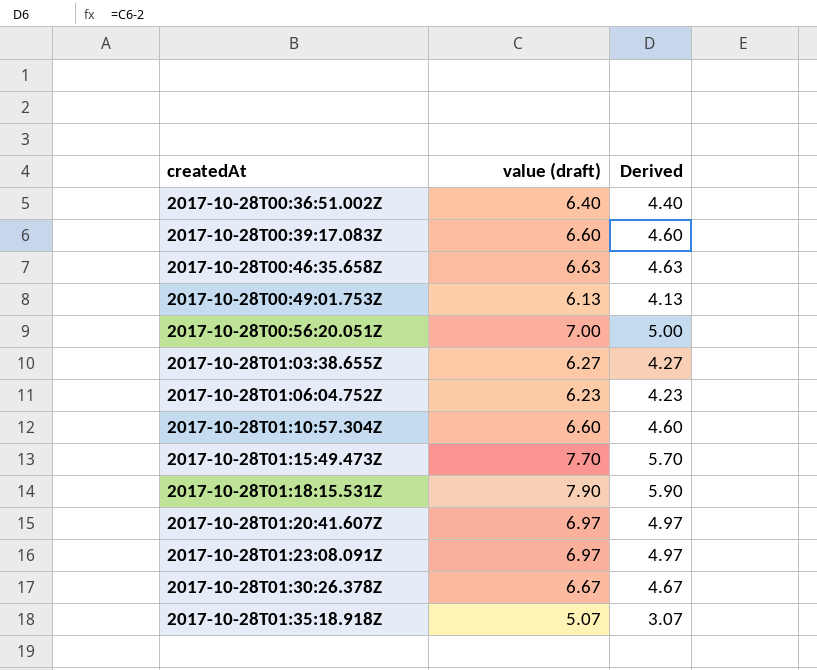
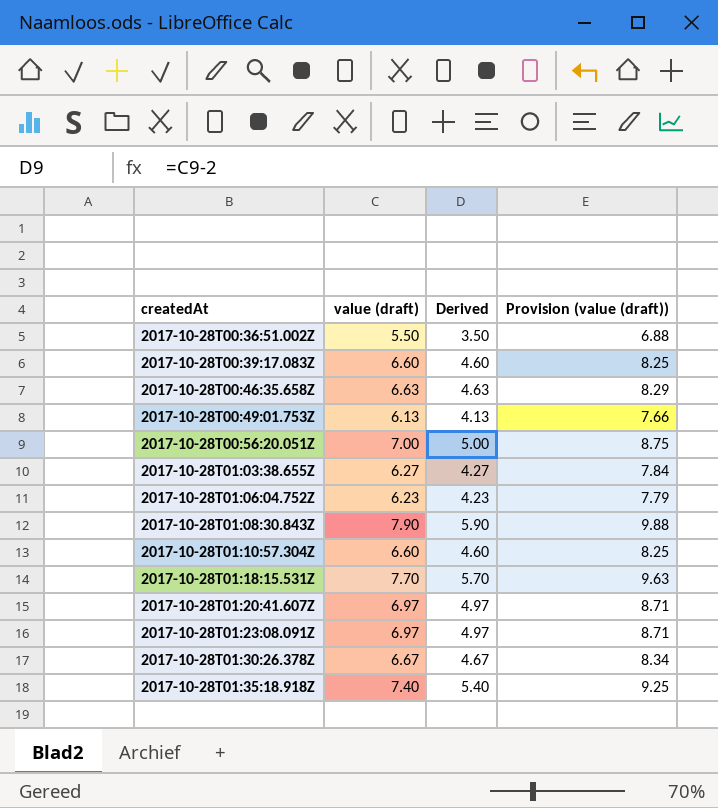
column Provision (value (draft)) | formula: none -> [value (draft)] * 1.25
row 2017-10-28T01:15:49.473Z: 7.70 | 5.70 -> none
2017-10-28T00:36:51.002Z | value (draft): 6.40 -> 5.50
2017-10-28T00:36:51.002Z | Derived: 4.40 -> 3.50
row 2017-10-28T01:08:30.843Z: none -> 7.90 | 5.90 | 9.88
2017-10-28T01:18:15.531Z | value (draft): 7.90 -> 7.70
2017-10-28T01:18:15.531Z | Derived: 5.90 -> 5.70
2017-10-28T01:35:18.918Z | value (draft): 5.07 -> 7.40
2017-10-28T01:35:18.918Z | Derived: 3.07 -> 5.40

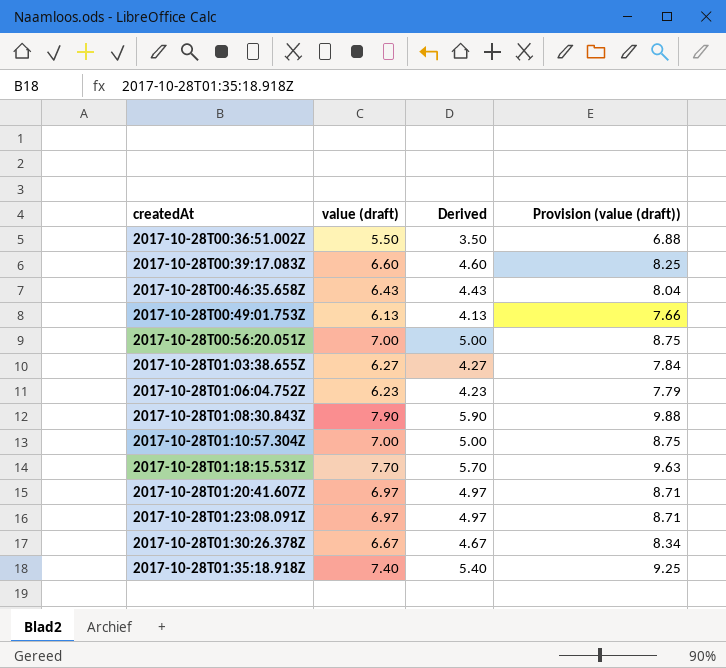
2017-10-28T00:46:35.658Z | value (draft): 6.63 -> 6.43
2017-10-28T00:46:35.658Z | Derived: 4.63 -> 4.43
2017-10-28T00:46:35.658Z | Provision (value (draft)): 8.29 -> 8.04
2017-10-28T01:10:57.304Z | value (draft): 6.60 -> 7.00
2017-10-28T01:10:57.304Z | Derived: 4.60 -> 5.00
2017-10-28T01:10:57.304Z | Provision (value (draft)): 8.25 -> 8.75

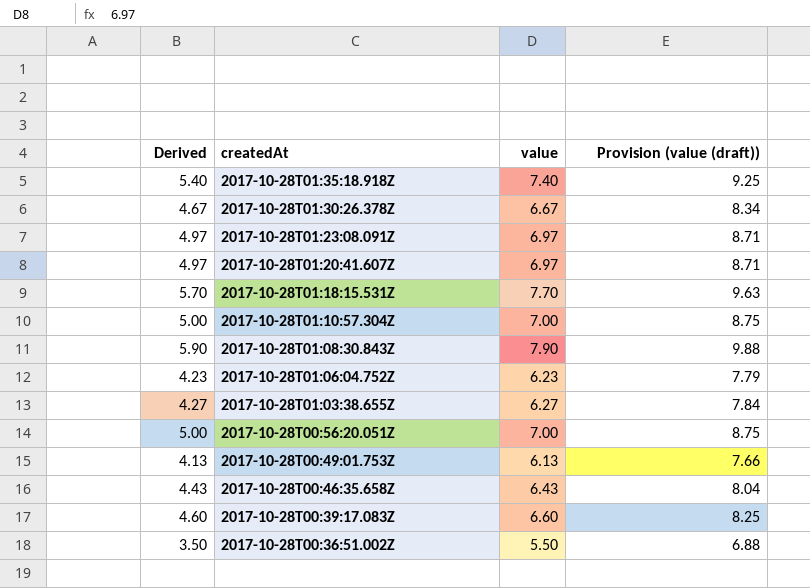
row order: createdAt ascending -> createdAt descending
column Derived | position: 3 -> 1
column name: value (draft) -> value

